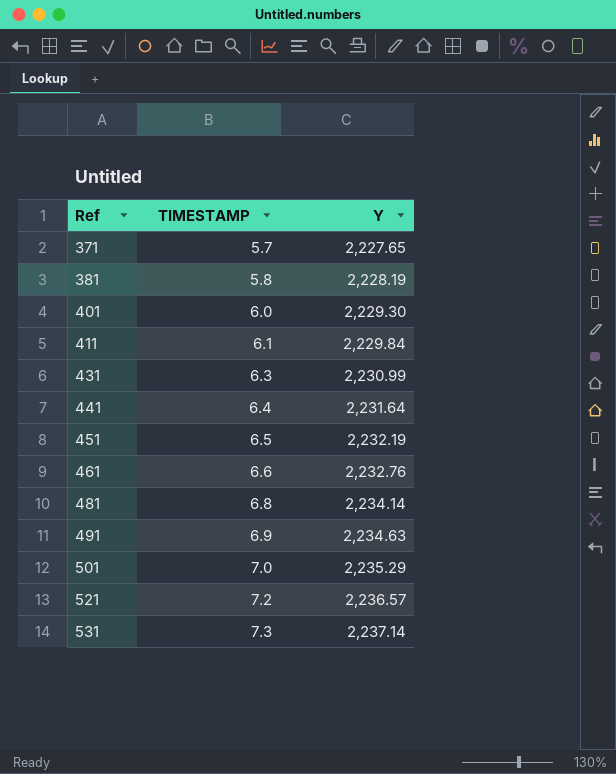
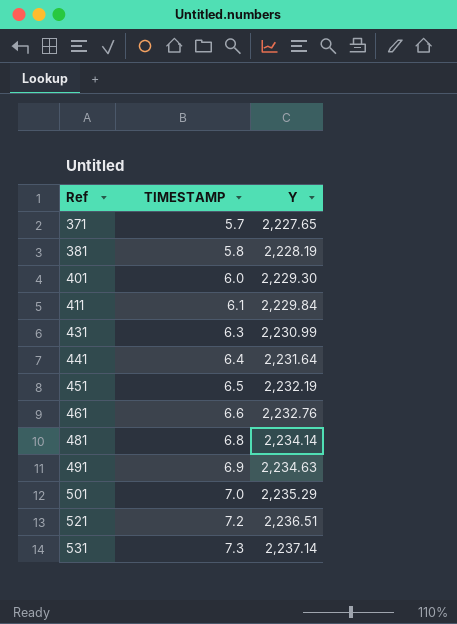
521 | Y: 2,236.57 -> 2,236.51

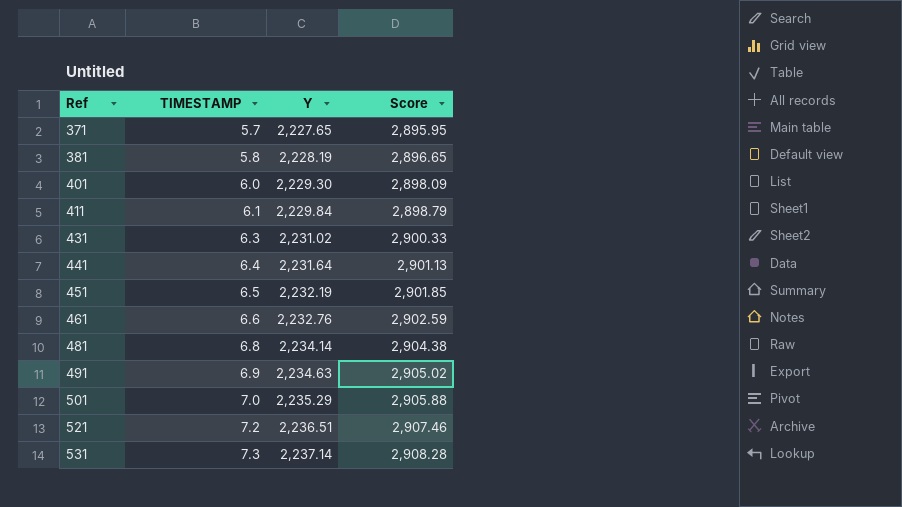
column Score | formula: none -> [Y] * 1.3
431 | Y: 2,230.99 -> 2,231.02

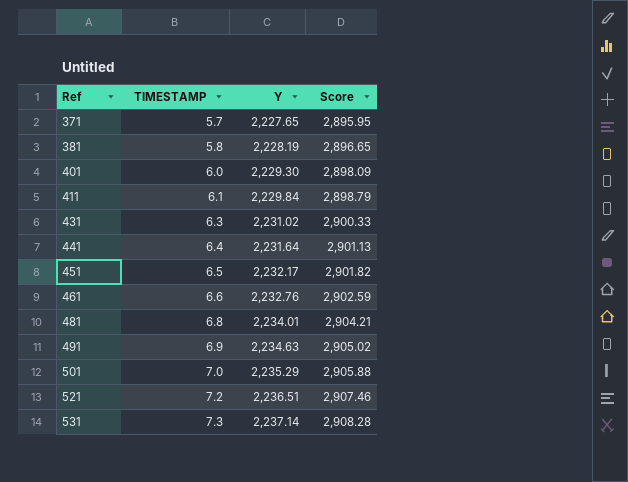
451 | Y: 2,232.19 -> 2,232.17
451 | Score: 2,901.85 -> 2,901.82
481 | Y: 2,234.14 -> 2,234.01
481 | Score: 2,904.38 -> 2,904.21

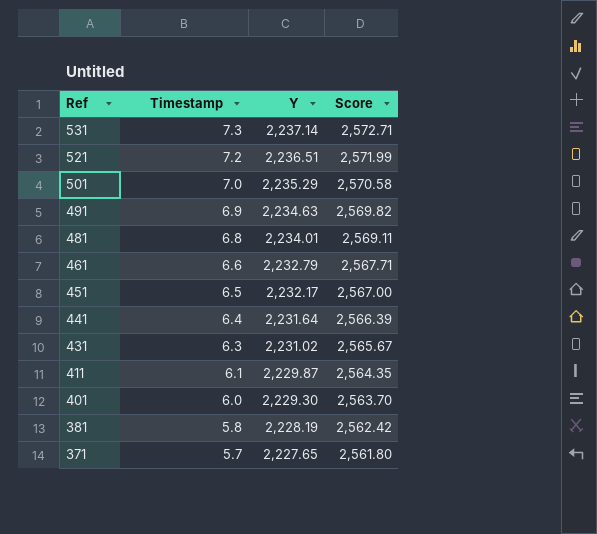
row order: Ref ascending -> Ref descending
column name: TIMESTAMP -> Timestamp
column Score | formula: [Y] * 1.3 -> [Y] * 1.15
461 | Y: 2,232.76 -> 2,232.79
411 | Y: 2,229.84 -> 2,229.87

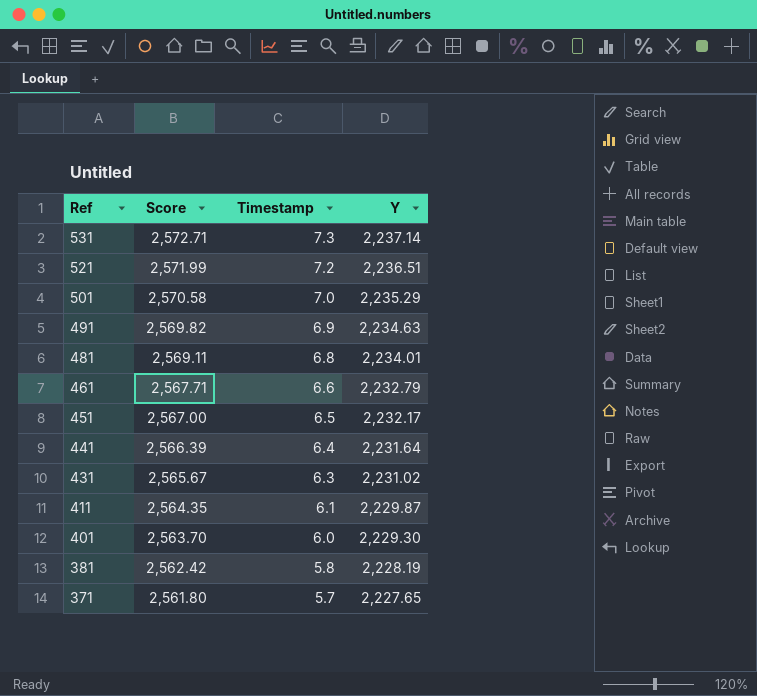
column Score | position: 4 -> 2

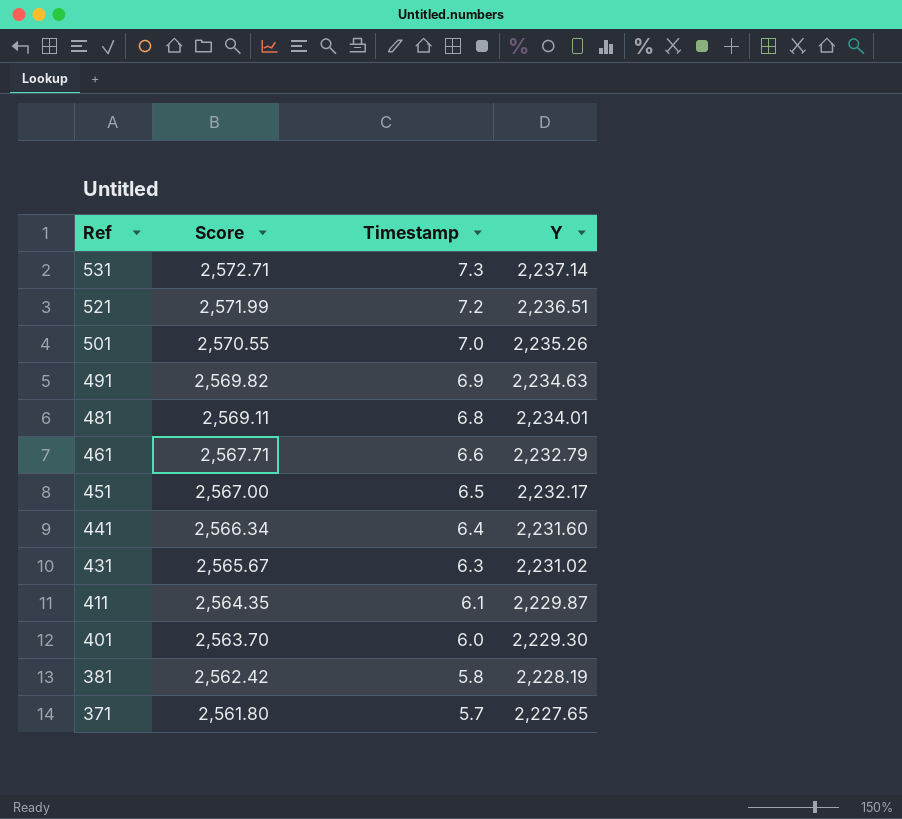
501 | Score: 2,570.58 -> 2,570.55
501 | Y: 2,235.29 -> 2,235.26
441 | Score: 2,566.39 -> 2,566.34
441 | Y: 2,231.64 -> 2,231.60

